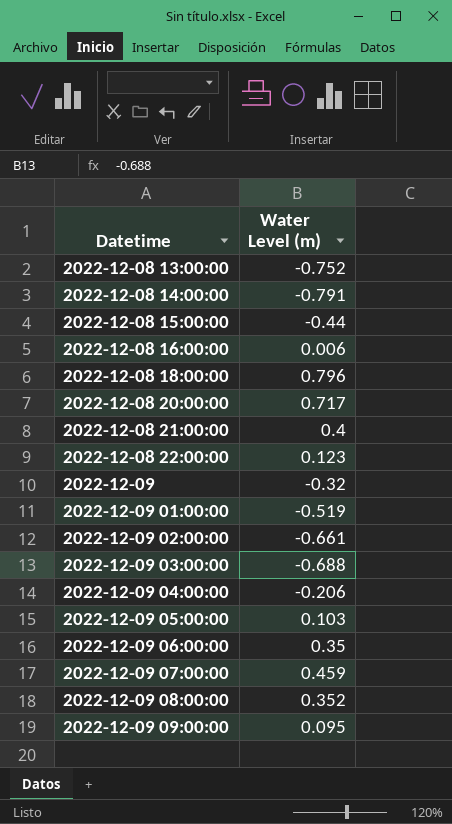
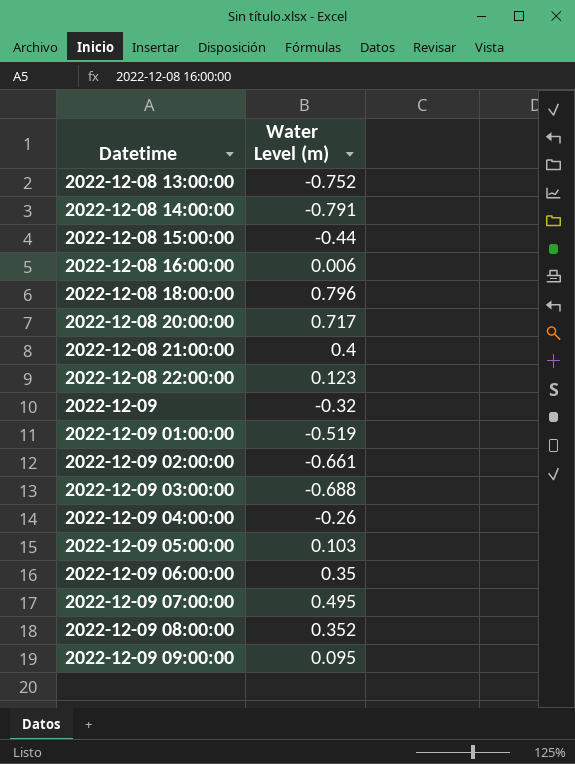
2022-12-09 04:00:00 | Water Level (m): -0.206 -> -0.26
2022-12-09 07:00:00 | Water Level (m): 0.459 -> 0.495

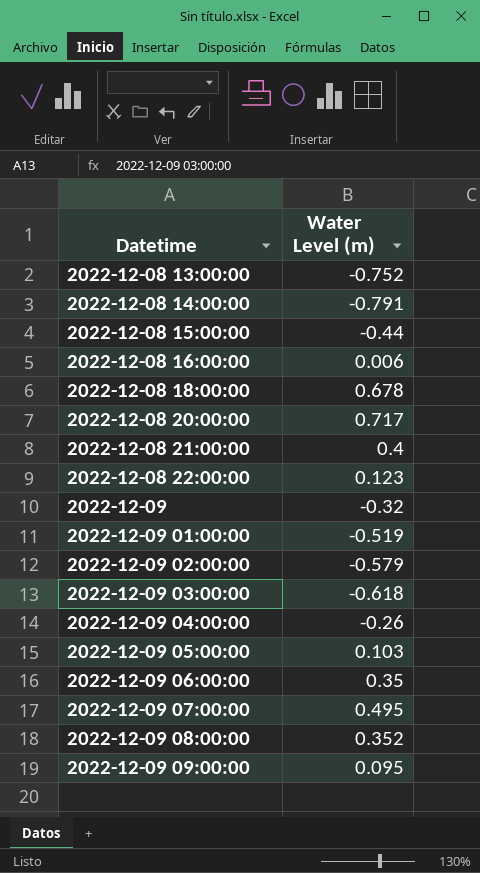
2022-12-08 18:00:00 | Water Level (m): 0.796 -> 0.678
2022-12-09 02:00:00 | Water Level (m): -0.661 -> -0.579
2022-12-09 03:00:00 | Water Level (m): -0.688 -> -0.618

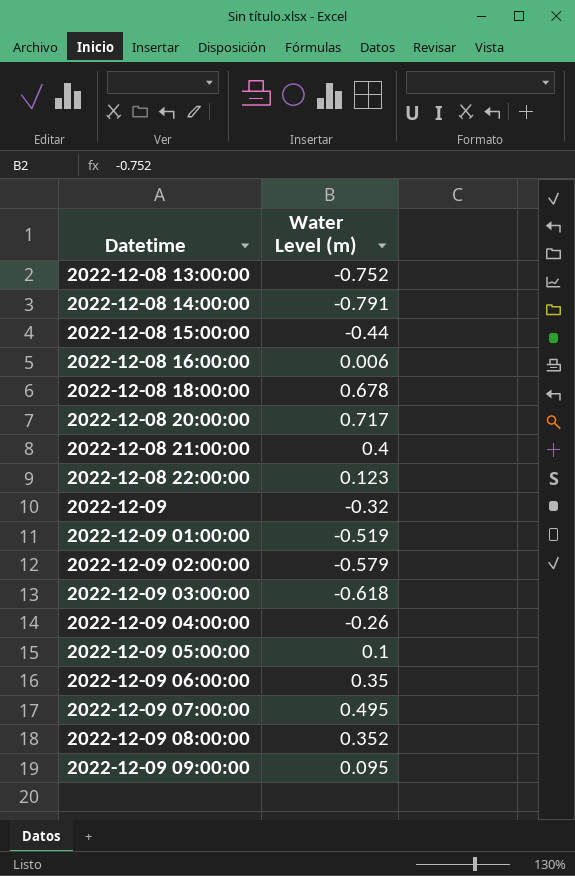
2022-12-09 05:00:00 | Water Level (m): 0.103 -> 0.1

